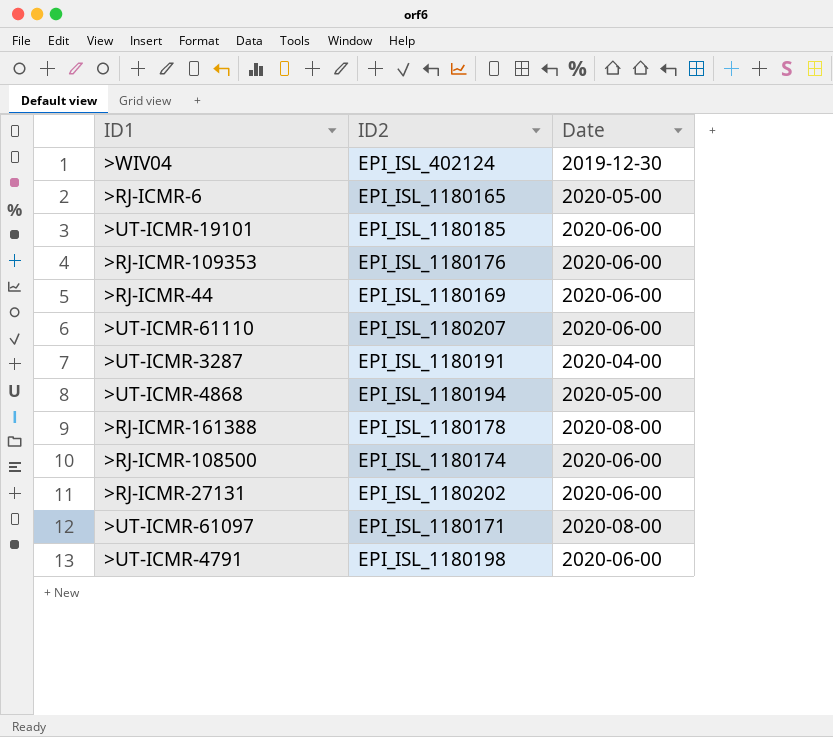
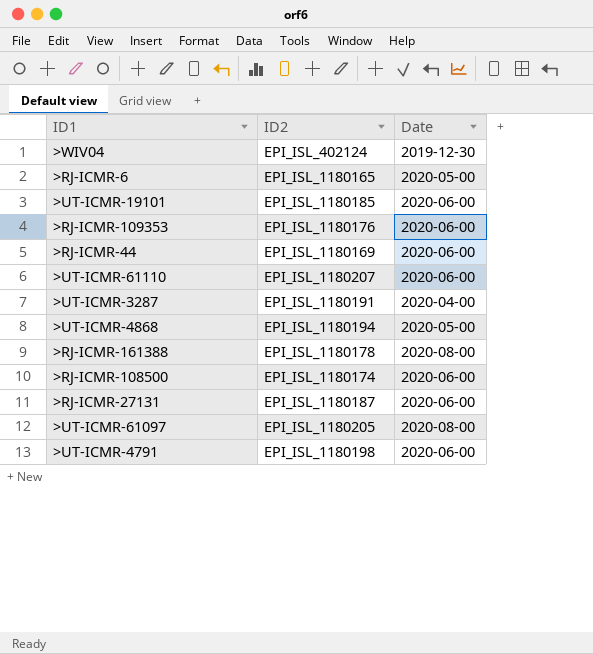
>RJ-ICMR-27131 | ID2: EPI_ISL_1180202 -> EPI_ISL_1180187
>UT-ICMR-61097 | ID2: EPI_ISL_1180171 -> EPI_ISL_1180205

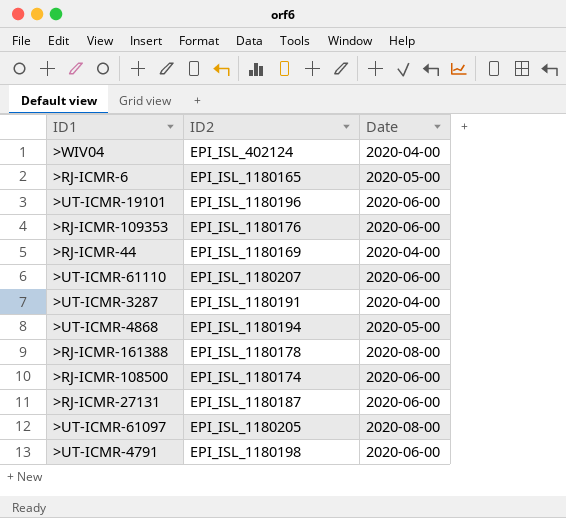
>WIV04 | Date: 2019-12-30 -> 2020-04-00
>UT-ICMR-19101 | ID2: EPI_ISL_1180185 -> EPI_ISL_1180196
>RJ-ICMR-44 | Date: 2020-06-00 -> 2020-04-00

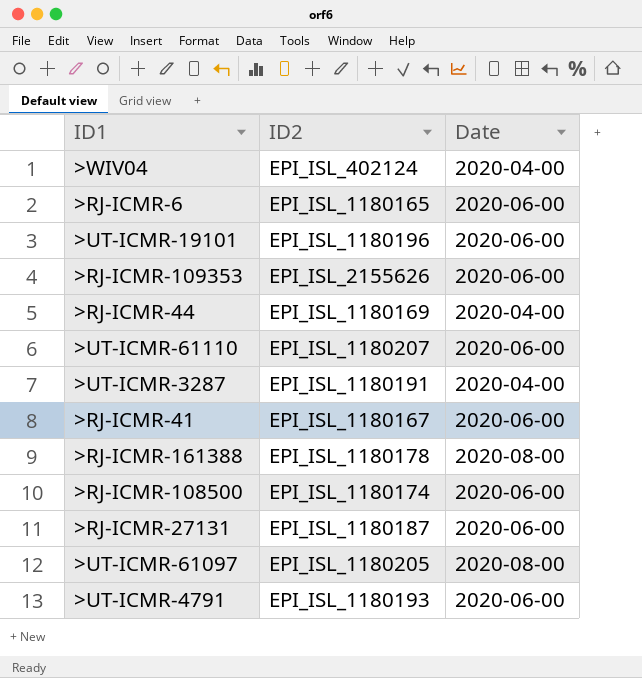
row >UT-ICMR-4868: EPI_ISL_1180194 | 2020-05-00 -> none
>RJ-ICMR-6 | Date: 2020-05-00 -> 2020-06-00
>RJ-ICMR-109353 | ID2: EPI_ISL_1180176 -> EPI_ISL_2155626
row >RJ-ICMR-41: none -> EPI_ISL_1180167 | 2020-06-00
>UT-ICMR-4791 | ID2: EPI_ISL_1180198 -> EPI_ISL_1180193

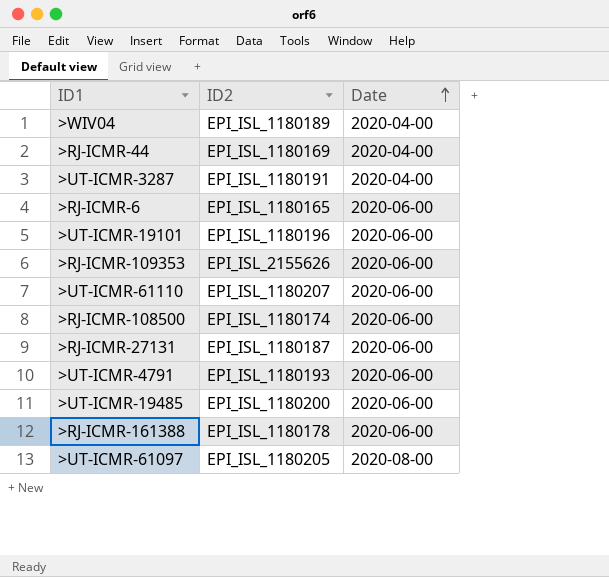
row order: none -> Date ascending
row >RJ-ICMR-41: EPI_ISL_1180167 | 2020-06-00 -> none
>WIV04 | ID2: EPI_ISL_402124 -> EPI_ISL_1180189
row >UT-ICMR-19485: none -> EPI_ISL_1180200 | 2020-06-00
>RJ-ICMR-161388 | Date: 2020-08-00 -> 2020-06-00

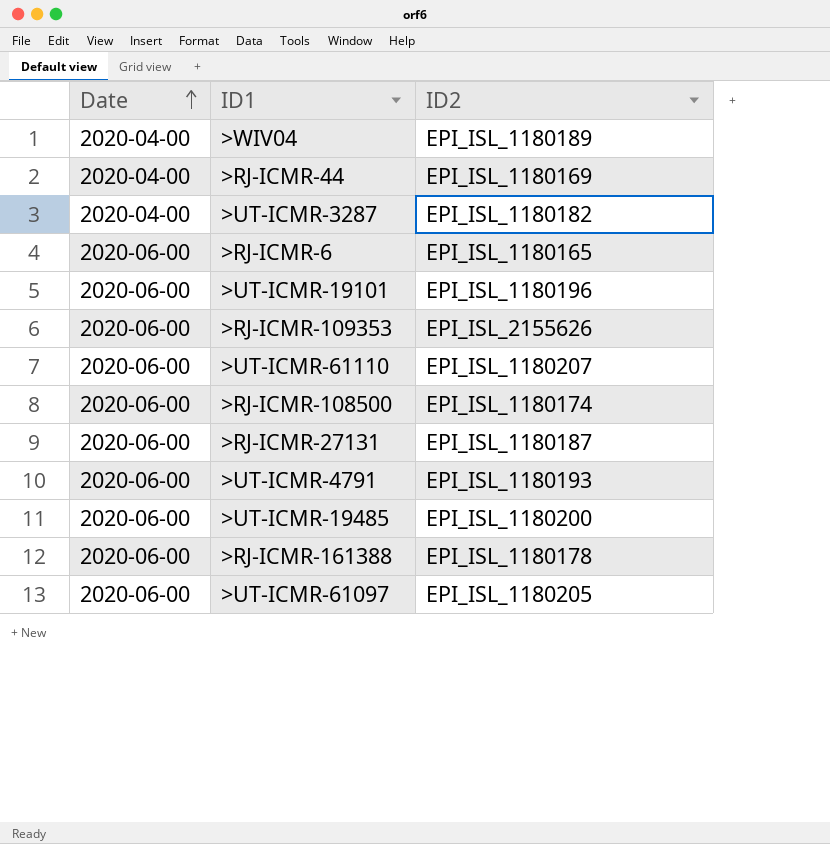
column Date | position: 3 -> 1
>UT-ICMR-3287 | ID2: EPI_ISL_1180191 -> EPI_ISL_1180182
>UT-ICMR-61097 | Date: 2020-08-00 -> 2020-06-00

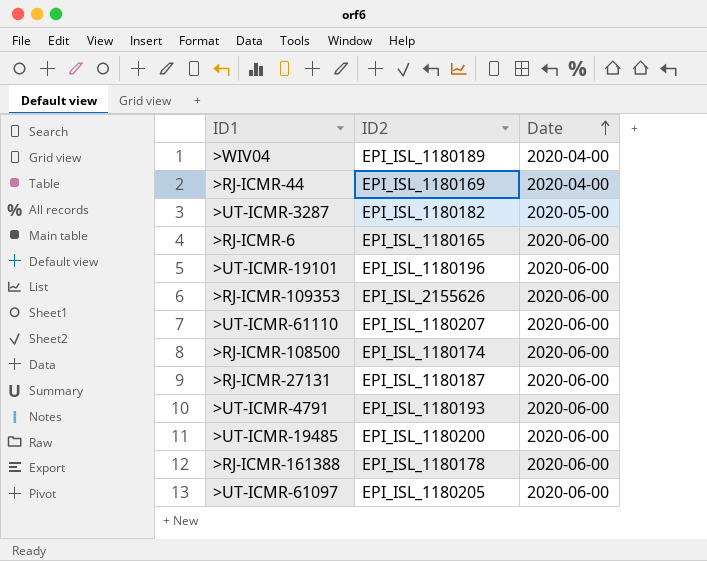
column Date | position: 1 -> 3
>UT-ICMR-3287 | Date: 2020-04-00 -> 2020-05-00

